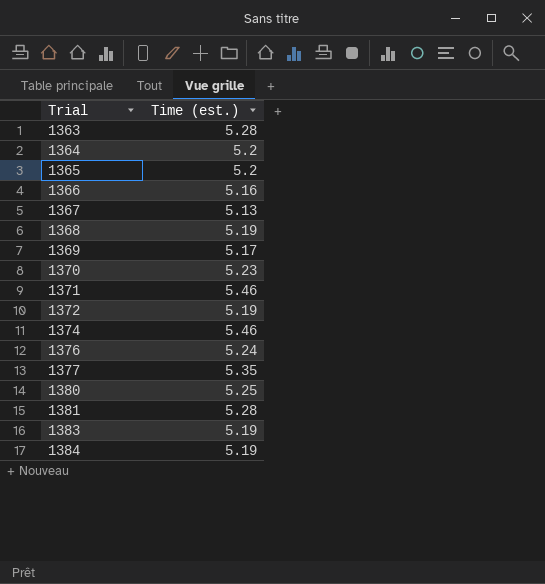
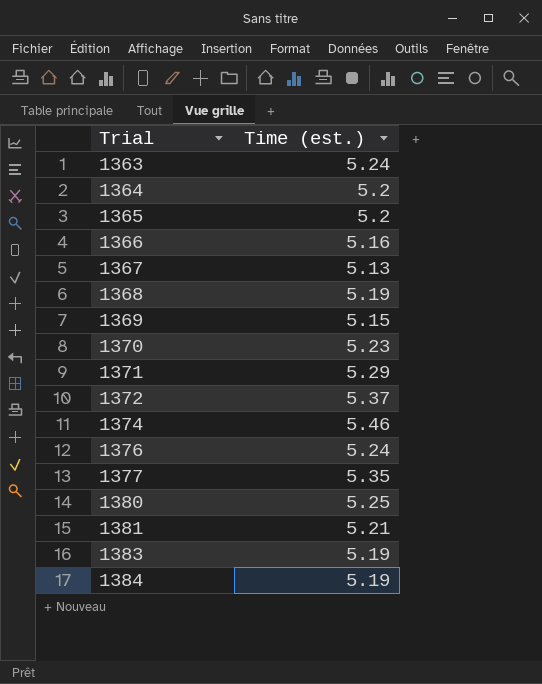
1363 | Time (est.): 5.28 -> 5.24
1369 | Time (est.): 5.17 -> 5.15
1371 | Time (est.): 5.46 -> 5.29
1372 | Time (est.): 5.19 -> 5.37
1381 | Time (est.): 5.28 -> 5.21

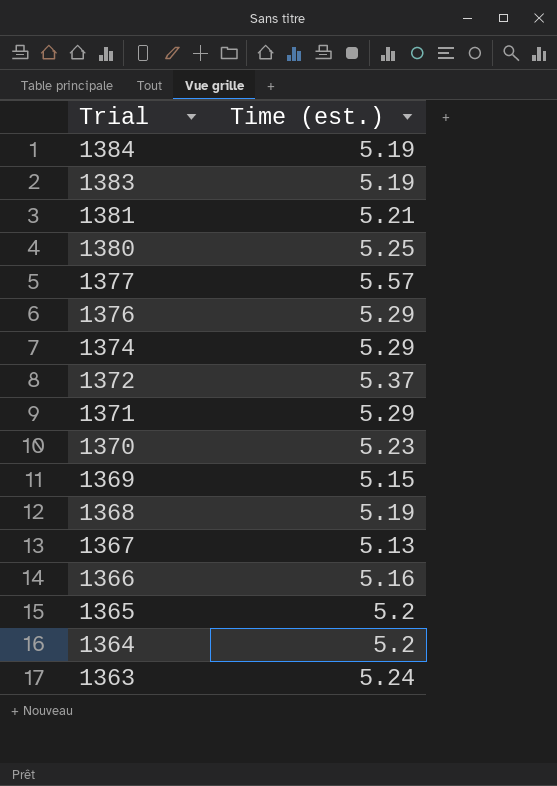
row order: Trial ascending -> Trial descending
1377 | Time (est.): 5.35 -> 5.57
1376 | Time (est.): 5.24 -> 5.29
1374 | Time (est.): 5.46 -> 5.29

